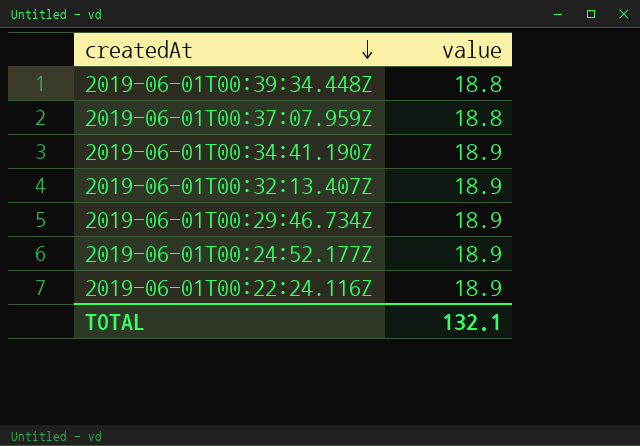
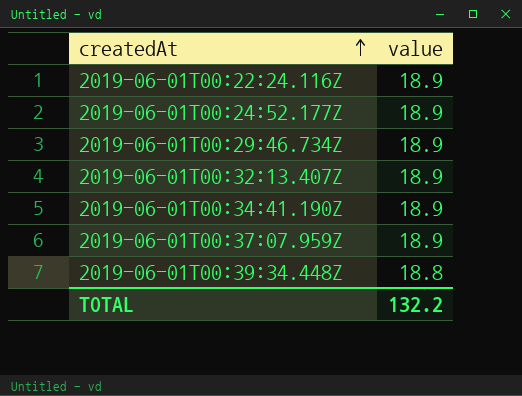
row order: createdAt descending -> createdAt ascending
2019-06-01T00:37:07.959Z | value: 18.8 -> 18.9
TOTAL | value: 132.1 -> 132.2

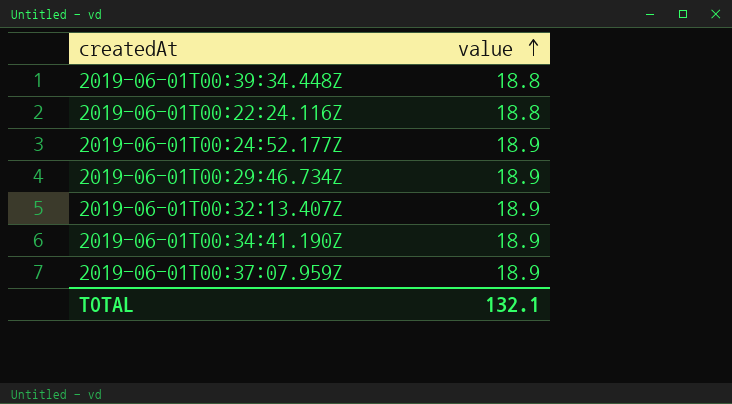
row order: createdAt ascending -> value ascending
2019-06-01T00:22:24.116Z | value: 18.9 -> 18.8
TOTAL | value: 132.2 -> 132.1

